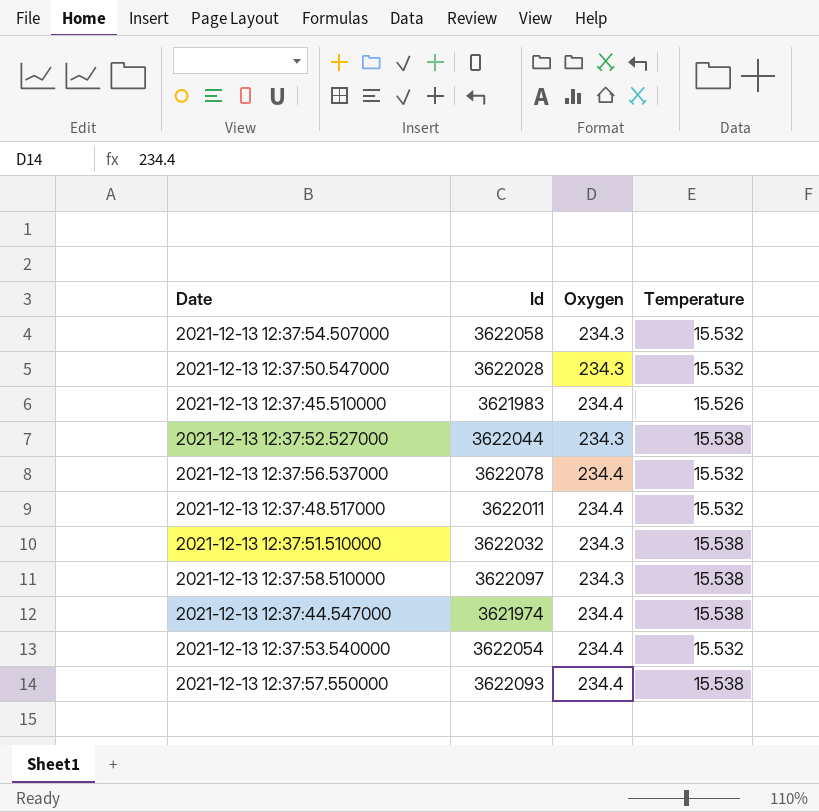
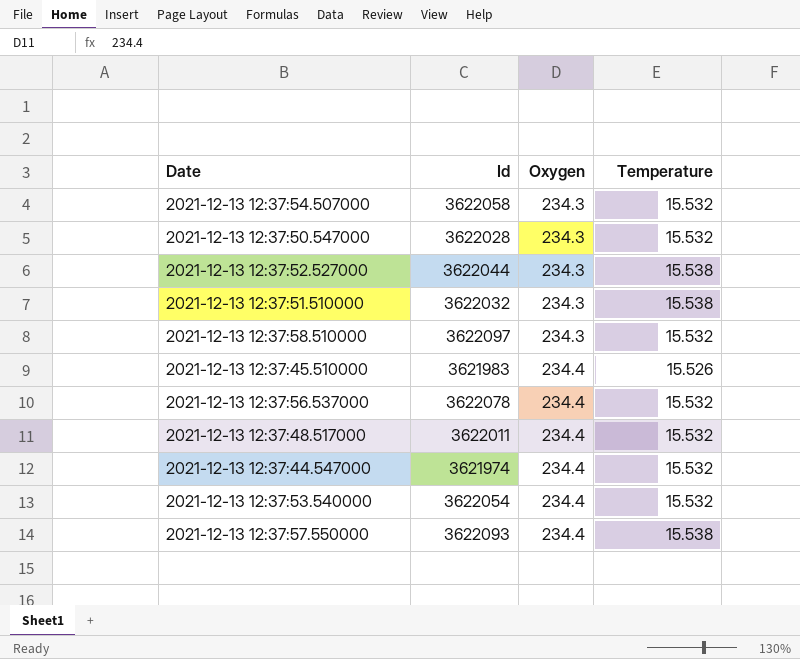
row order: none -> Oxygen ascending
2021-12-13 12:37:58.510000 | Temperature: 15.538 -> 15.532
2021-12-13 12:37:44.547000 | Temperature: 15.538 -> 15.532

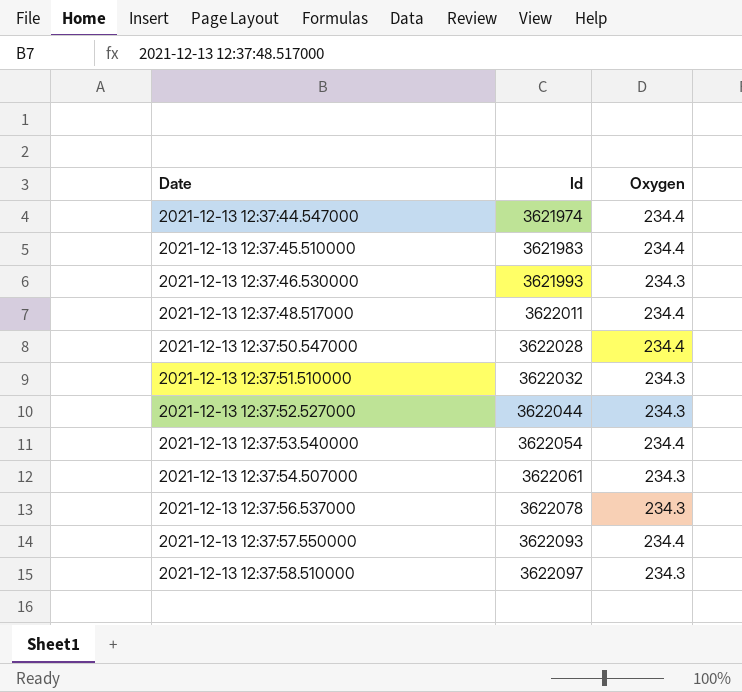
row order: Oxygen ascending -> Date ascending
column Temperature | position: 4 -> none
row 2021-12-13 12:37:46.530000: none -> 3621993 | 234.3
2021-12-13 12:37:50.547000 | Oxygen: 234.3 -> 234.4
2021-12-13 12:37:54.507000 | Id: 3622058 -> 3622061
2021-12-13 12:37:56.537000 | Oxygen: 234.4 -> 234.3

